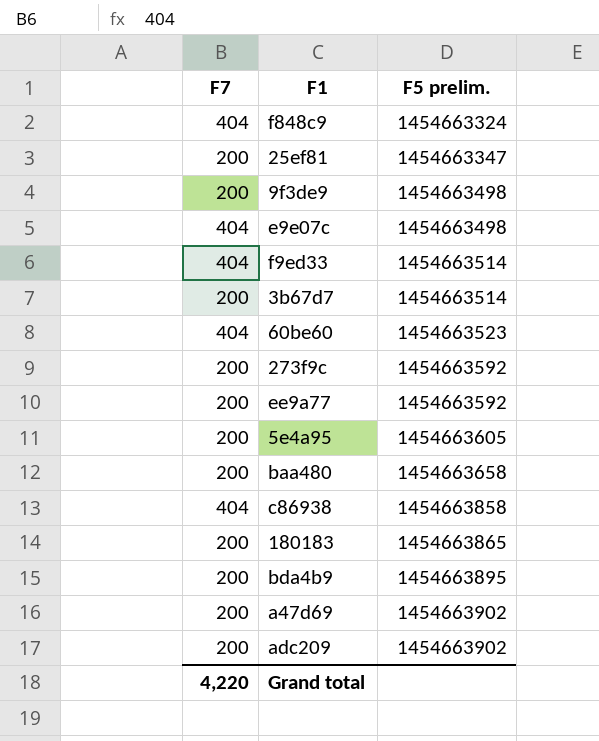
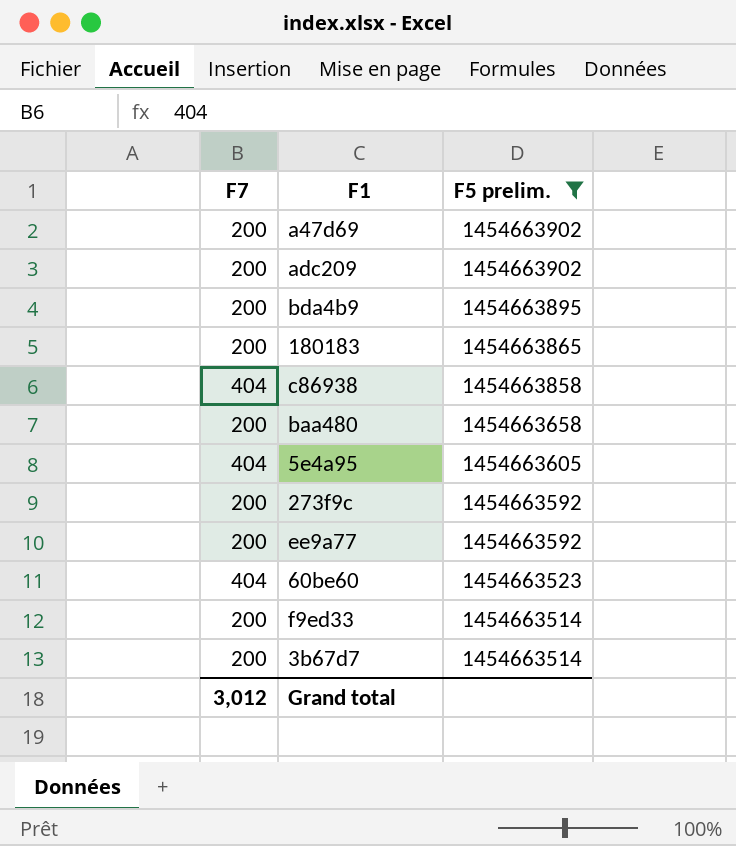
filter: none -> F5 prelim. >= 1454663514
row order: F5 prelim. ascending -> F5 prelim. descending
5e4a95 | F7: 200 -> 404
f9ed33 | F7: 404 -> 200
Grand total | F7: 4,220 -> 3,012

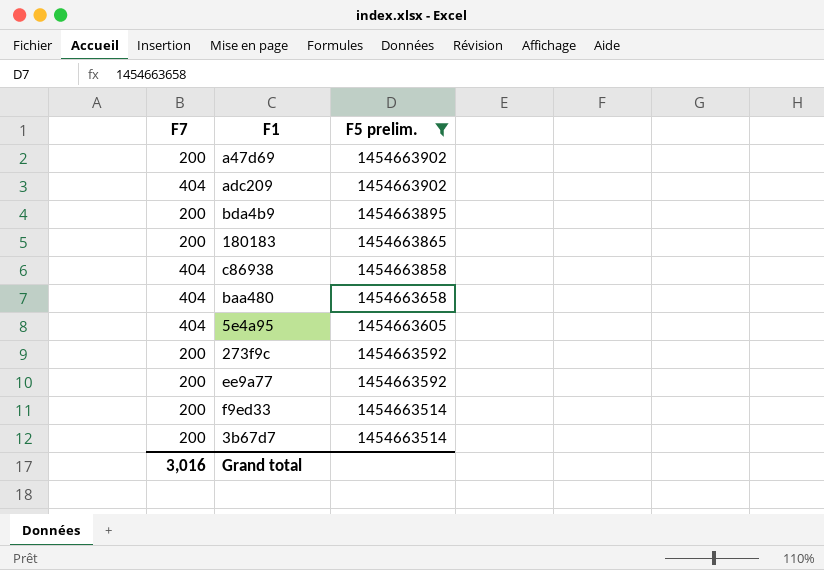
row 60be60: 404 | 1454663523 -> none
adc209 | F7: 200 -> 404
baa480 | F7: 200 -> 404
Grand total | F7: 3,012 -> 3,016

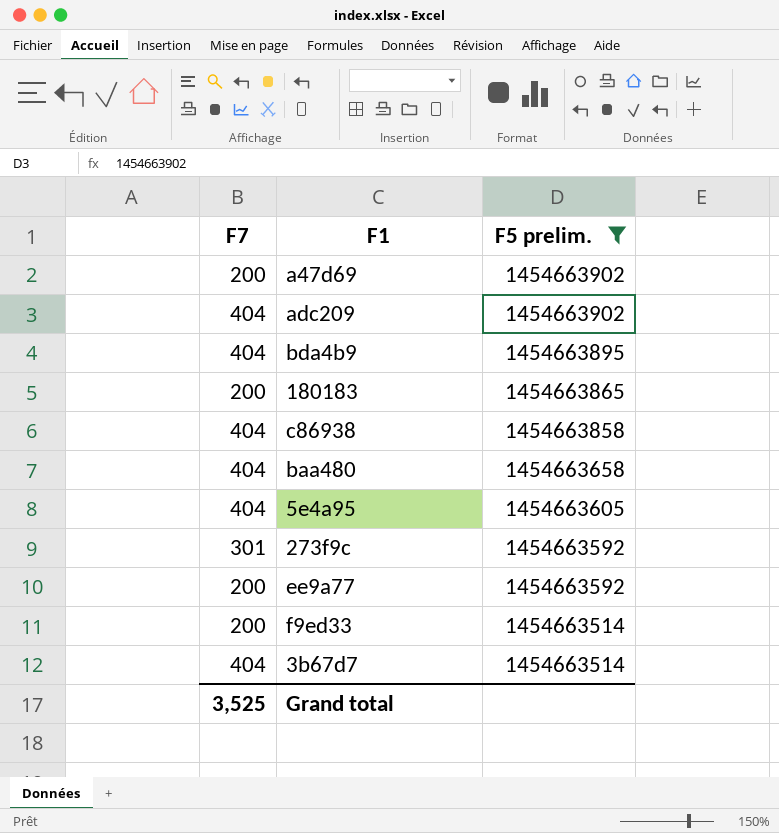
bda4b9 | F7: 200 -> 404
273f9c | F7: 200 -> 301
3b67d7 | F7: 200 -> 404
Grand total | F7: 3,016 -> 3,525

